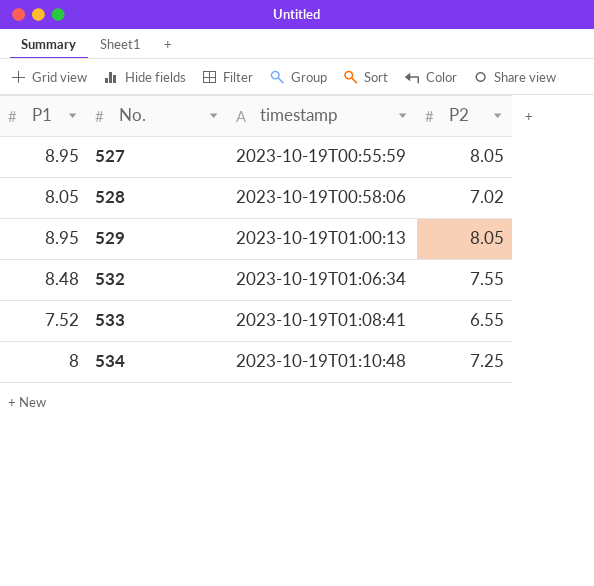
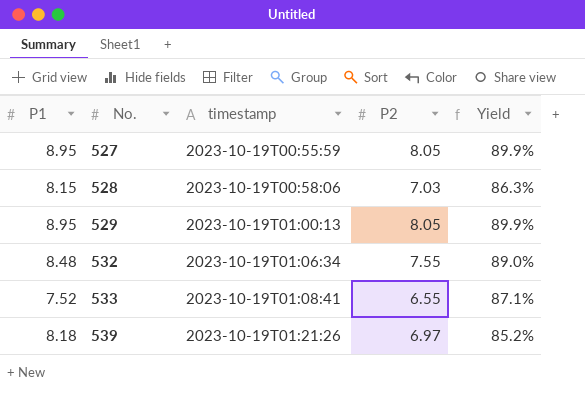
column Yield | formula: none -> [P2] / [P1]
row 534: 8 | 2023-10-19T01:10:48 | 7.25 -> none
528 | P1: 8.05 -> 8.15
528 | P2: 7.02 -> 7.03
row 539: none -> 8.18 | 2023-10-19T01:21:26 | 6.97 | 85.2%

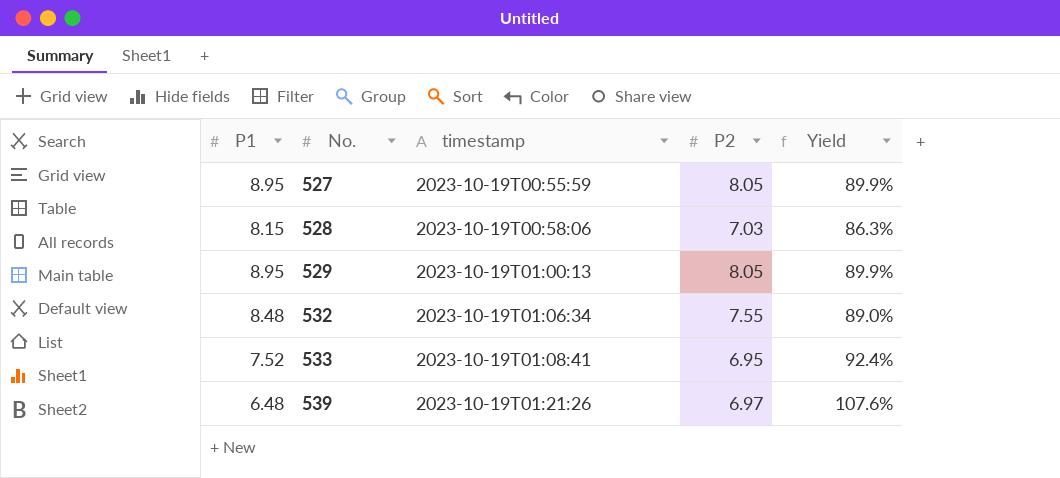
533 | P2: 6.55 -> 6.95
533 | Yield: 87.1% -> 92.4%
539 | P1: 8.18 -> 6.48
539 | Yield: 85.2% -> 107.6%

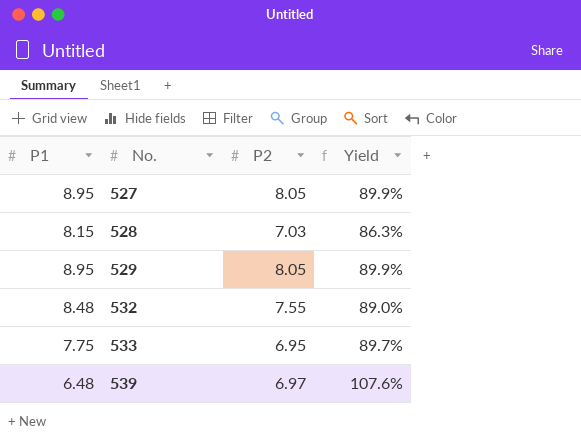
column timestamp | position: 3 -> none
533 | P1: 7.52 -> 7.75
533 | Yield: 92.4% -> 89.7%

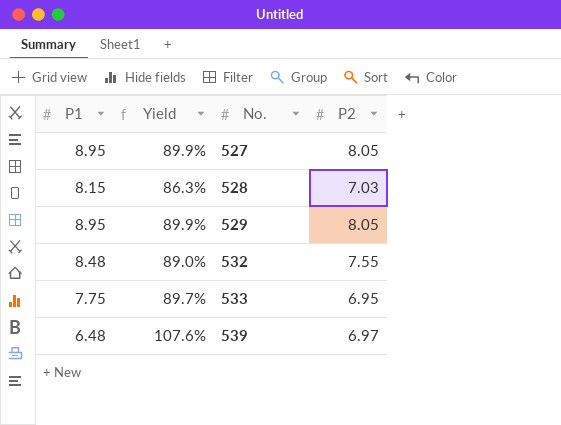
column Yield | position: 4 -> 2

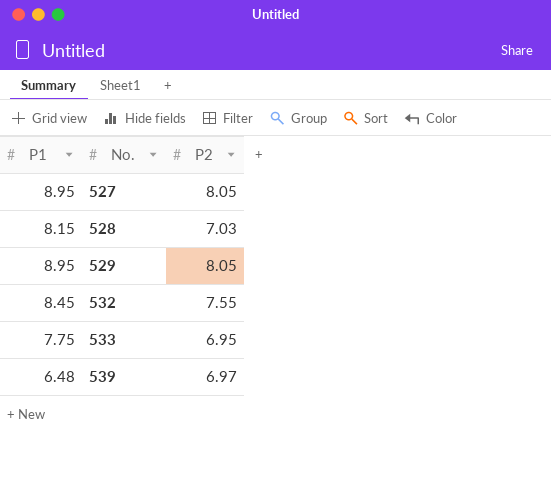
column Yield | formula: [P2] / [P1] -> none
532 | P1: 8.48 -> 8.45

